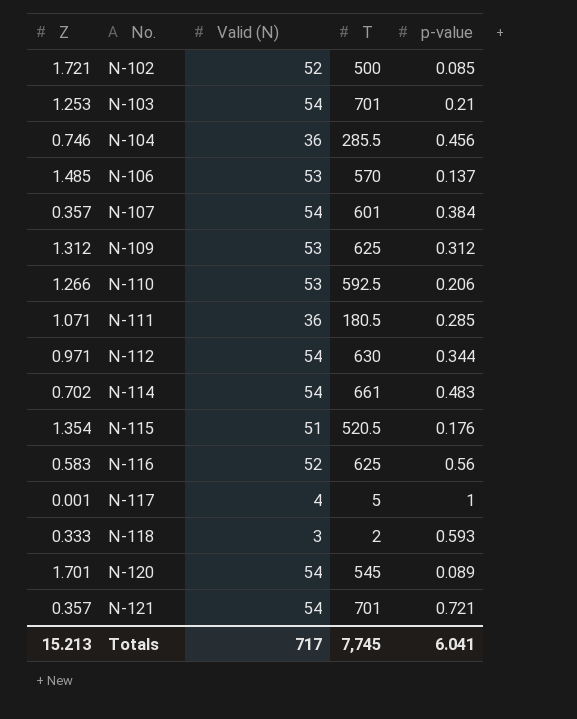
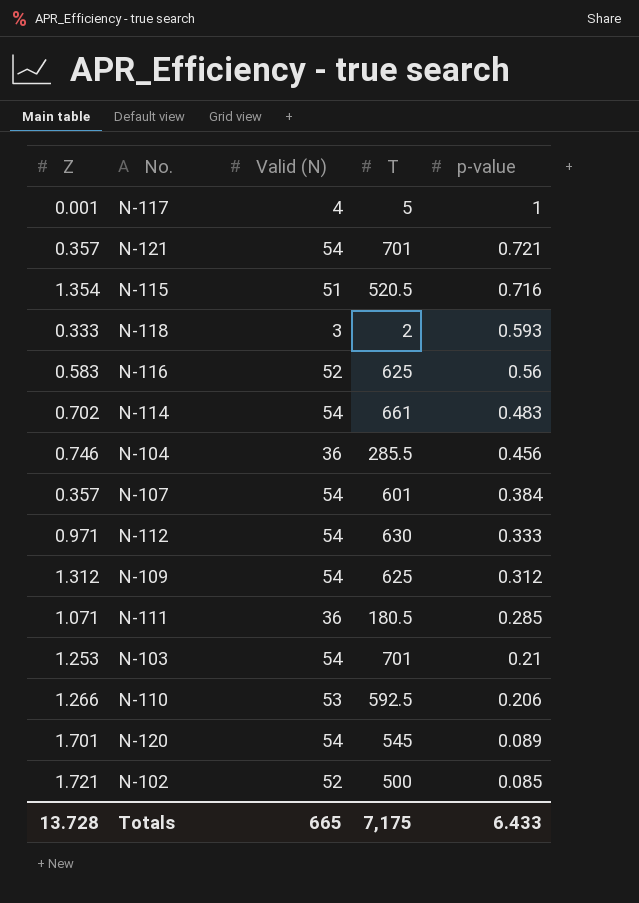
row order: No. ascending -> p-value descending
row N-106: 1.485 | 53 | 570 | 0.137 -> none
N-115 | p-value: 0.176 -> 0.716
N-112 | p-value: 0.344 -> 0.333
N-109 | Valid (N): 53 -> 54
Totals | Z: 15.213 -> 13.728
Totals | Valid (N): 717 -> 665
Totals | T: 7,745 -> 7,175
Totals | p-value: 6.041 -> 6.433

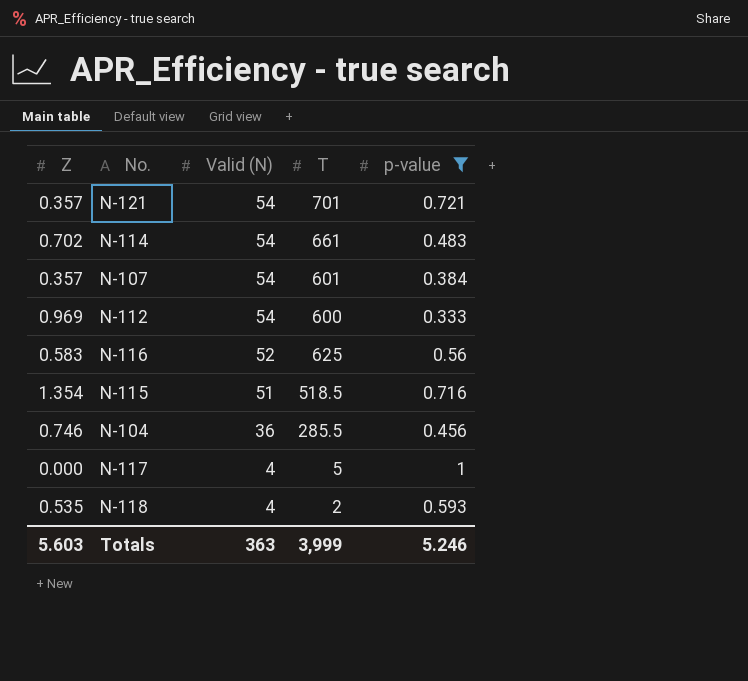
filter: none -> p-value >= 0.333
row order: p-value descending -> Valid (N) descending
N-112 | Z: 0.971 -> 0.969
N-112 | T: 630 -> 600
N-115 | T: 520.5 -> 518.5
N-117 | Z: 0.001 -> 0.000
N-118 | Z: 0.333 -> 0.535
N-118 | Valid (N): 3 -> 4
Totals | Z: 13.728 -> 5.603
Totals | Valid (N): 665 -> 363
Totals | T: 7,175 -> 3,999
Totals | p-value: 6.433 -> 5.246

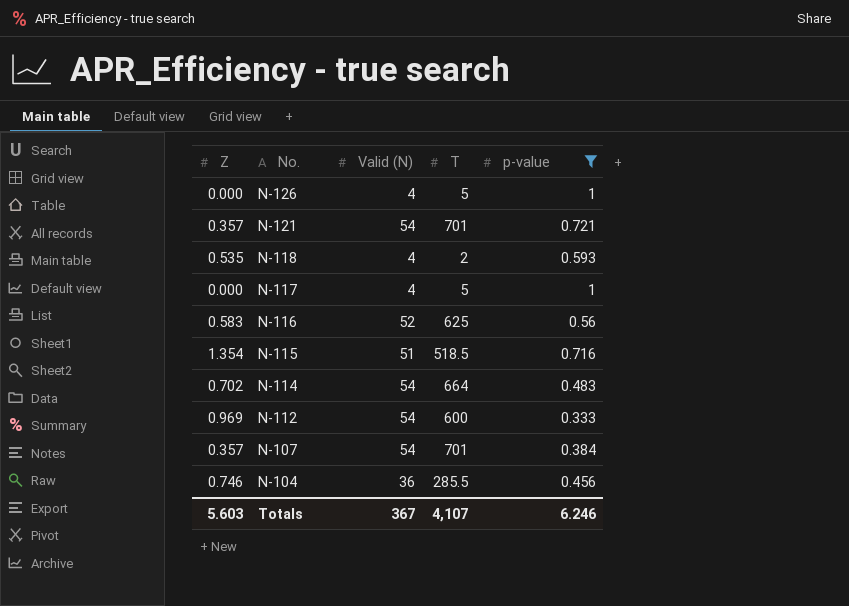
row order: Valid (N) descending -> No. descending
row N-126: none -> 0.000 | 4 | 5 | 1
N-114 | T: 661 -> 664
N-107 | T: 601 -> 701
Totals | Valid (N): 363 -> 367
Totals | T: 3,999 -> 4,107
Totals | p-value: 5.246 -> 6.246

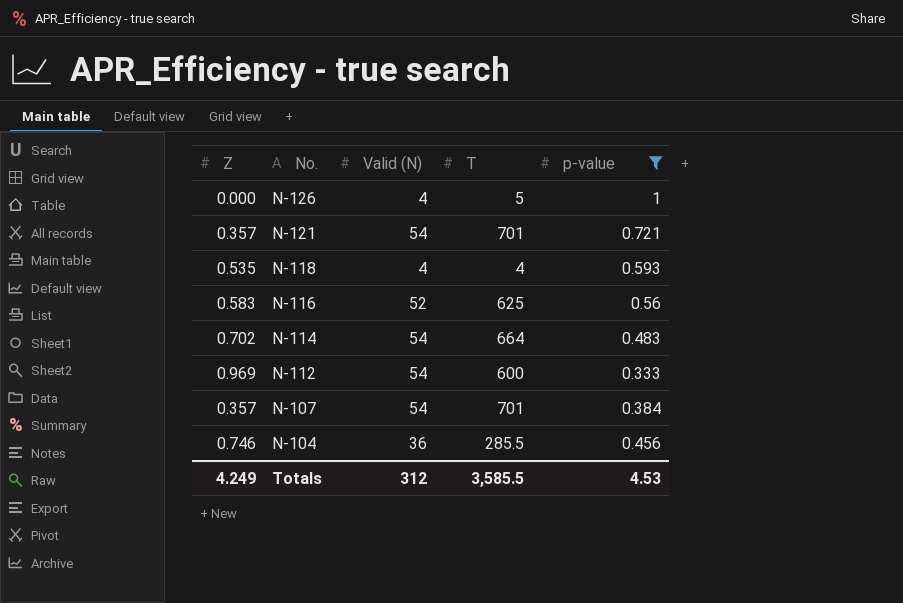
row N-117: 0.000 | 4 | 5 | 1 -> none
row N-115: 1.354 | 51 | 518.5 | 0.716 -> none
N-118 | T: 2 -> 4
Totals | Z: 5.603 -> 4.249
Totals | Valid (N): 367 -> 312
Totals | T: 4,107 -> 3,585.5
Totals | p-value: 6.246 -> 4.53

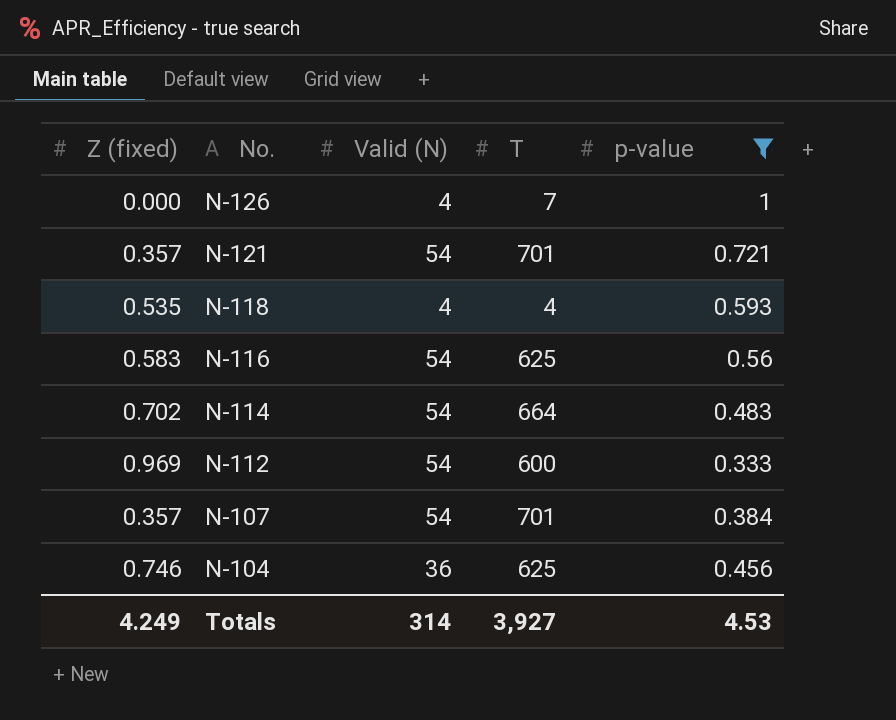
column name: Z -> Z (fixed)
N-126 | T: 5 -> 7
N-116 | Valid (N): 52 -> 54
N-104 | T: 285.5 -> 625
Totals | Valid (N): 312 -> 314
Totals | T: 3,585.5 -> 3,927

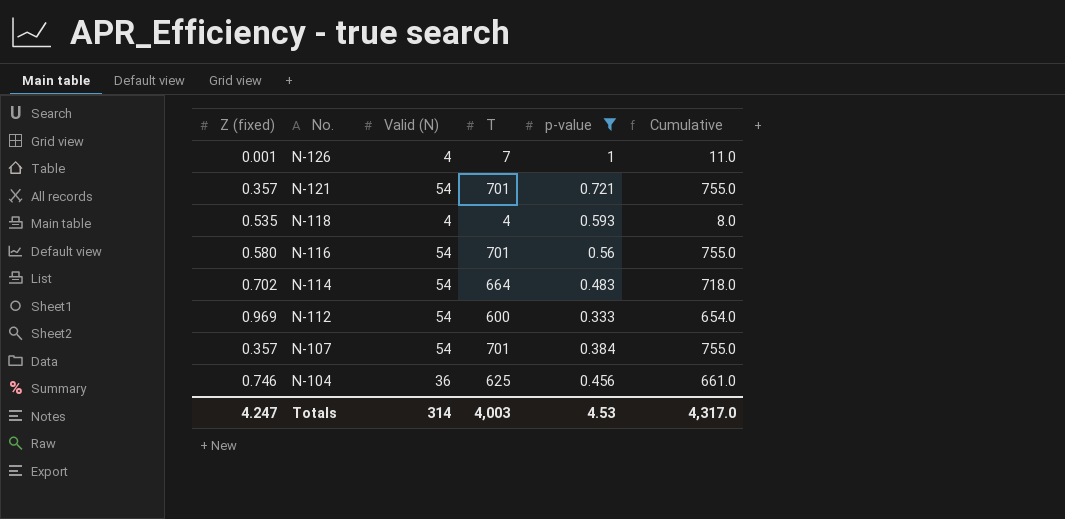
column Cumulative | formula: none -> [Valid (N)] + [T]
N-126 | Z (fixed): 0.000 -> 0.001
N-116 | Z (fixed): 0.583 -> 0.580
N-116 | T: 625 -> 701
Totals | Z (fixed): 4.249 -> 4.247
Totals | T: 3,927 -> 4,003

